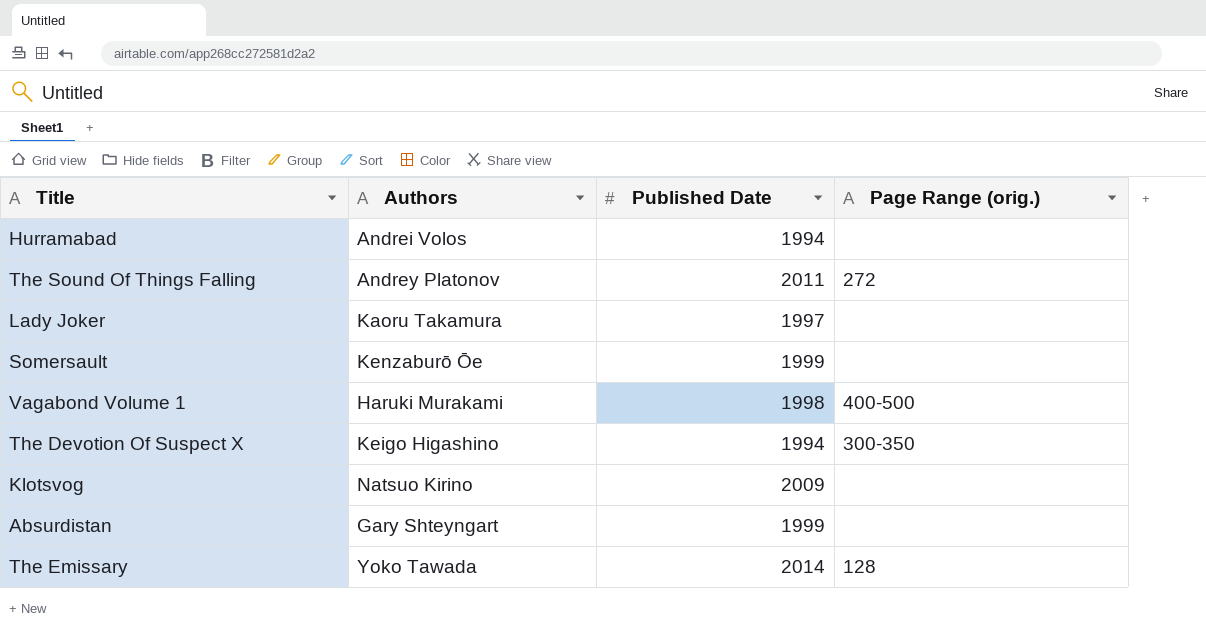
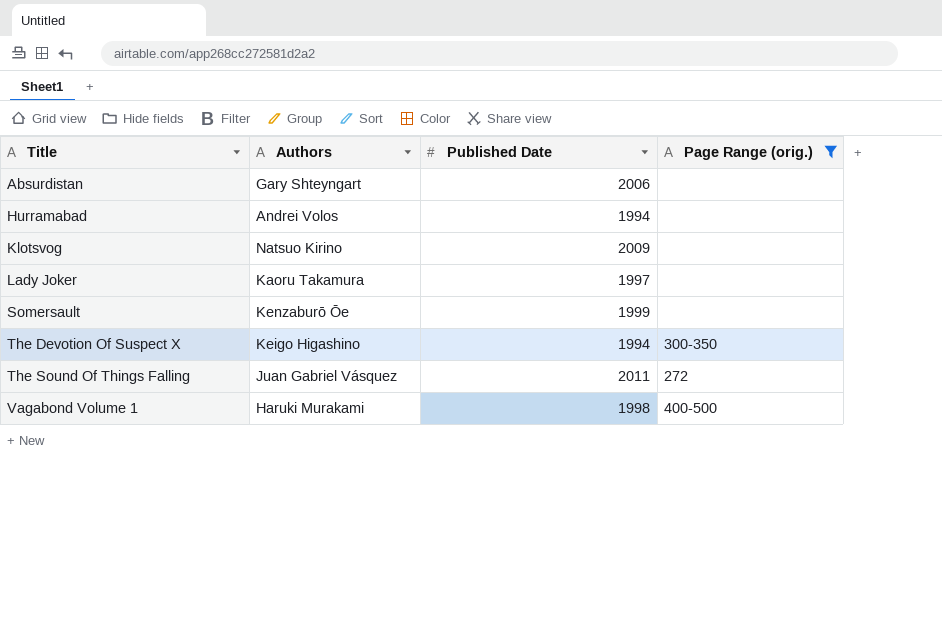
filter: none -> Page Range (orig.) != 128
row order: none -> Title ascending
Absurdistan | Published Date: 1999 -> 2006
The Sound Of Things Falling | Authors: Andrey Platonov -> Juan Gabriel Vásquez

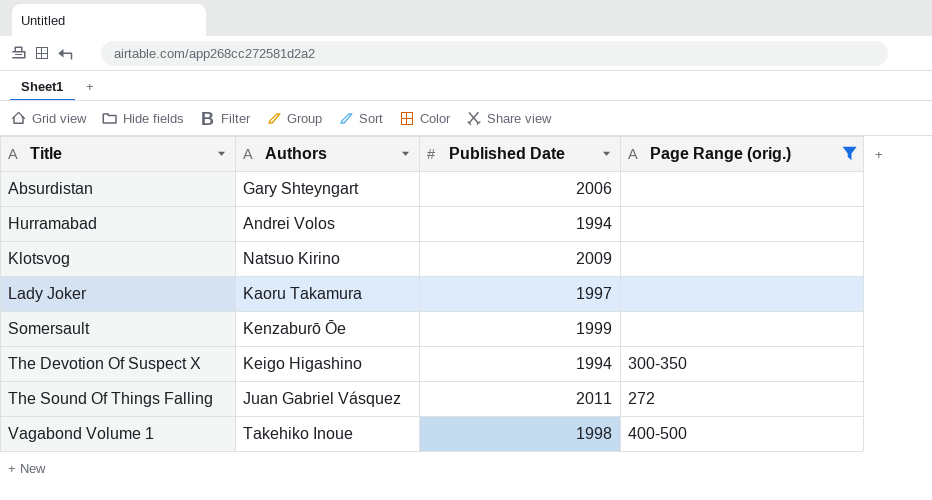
Vagabond Volume 1 | Authors: Haruki Murakami -> Takehiko Inoue

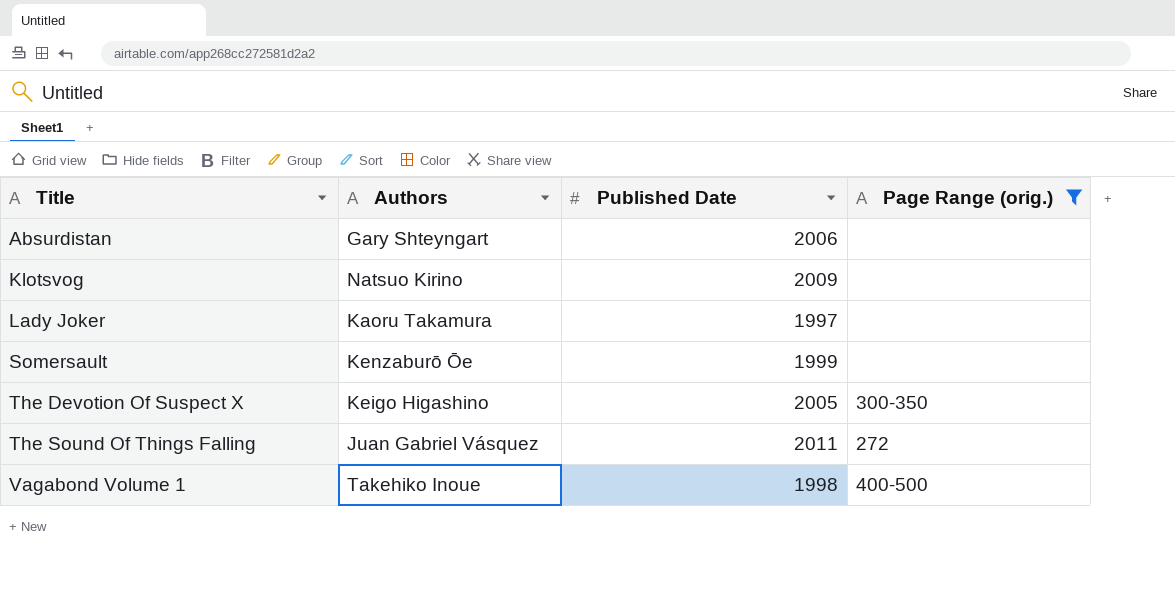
row Hurramabad: Andrei Volos | 1994 | none -> none
The Devotion Of Suspect X | Published Date: 1994 -> 2005

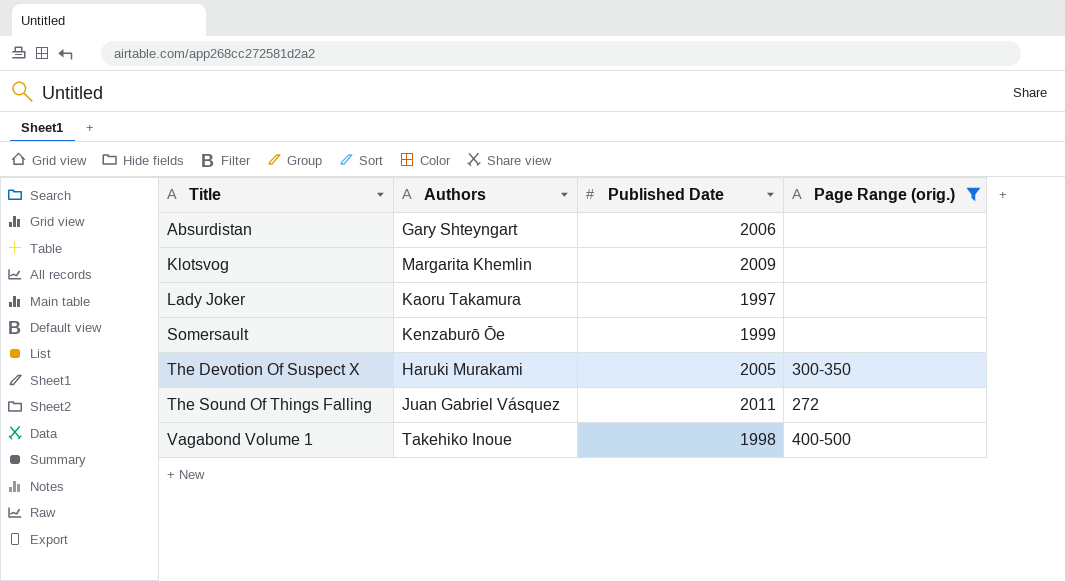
Klotsvog | Authors: Natsuo Kirino -> Margarita Khemlin
The Devotion Of Suspect X | Authors: Keigo Higashino -> Haruki Murakami

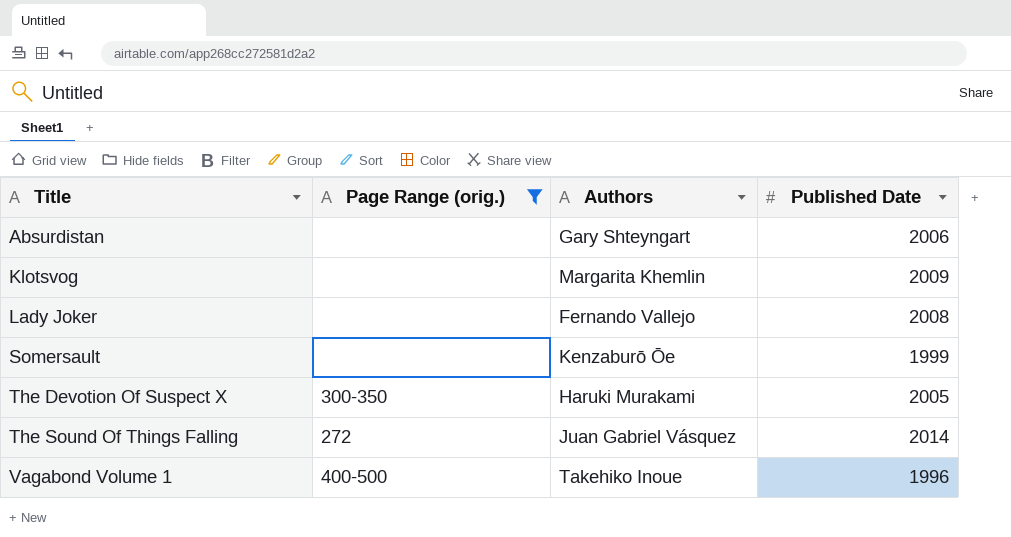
column Page Range (orig.) | position: 4 -> 2
Lady Joker | Authors: Kaoru Takamura -> Fernando Vallejo
Lady Joker | Published Date: 1997 -> 2008
The Sound Of Things Falling | Published Date: 2011 -> 2014
Vagabond Volume 1 | Published Date: 1998 -> 1996

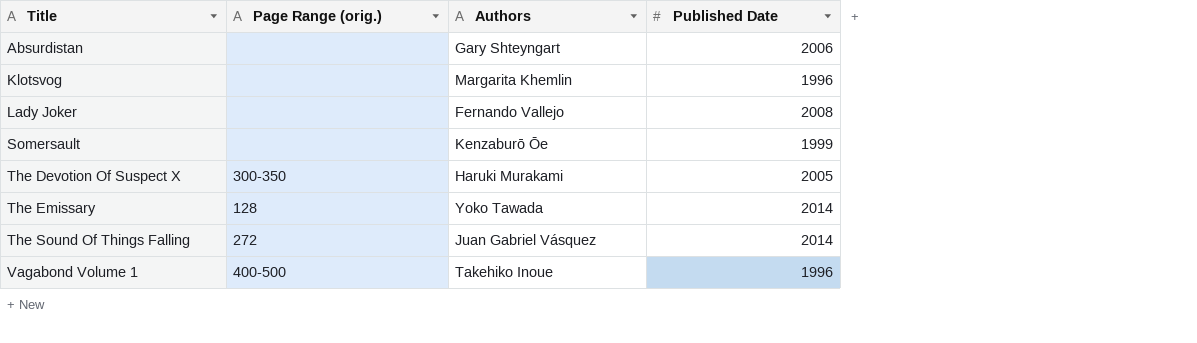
filter: Page Range (orig.) != 128 -> none
Klotsvog | Published Date: 2009 -> 1996

